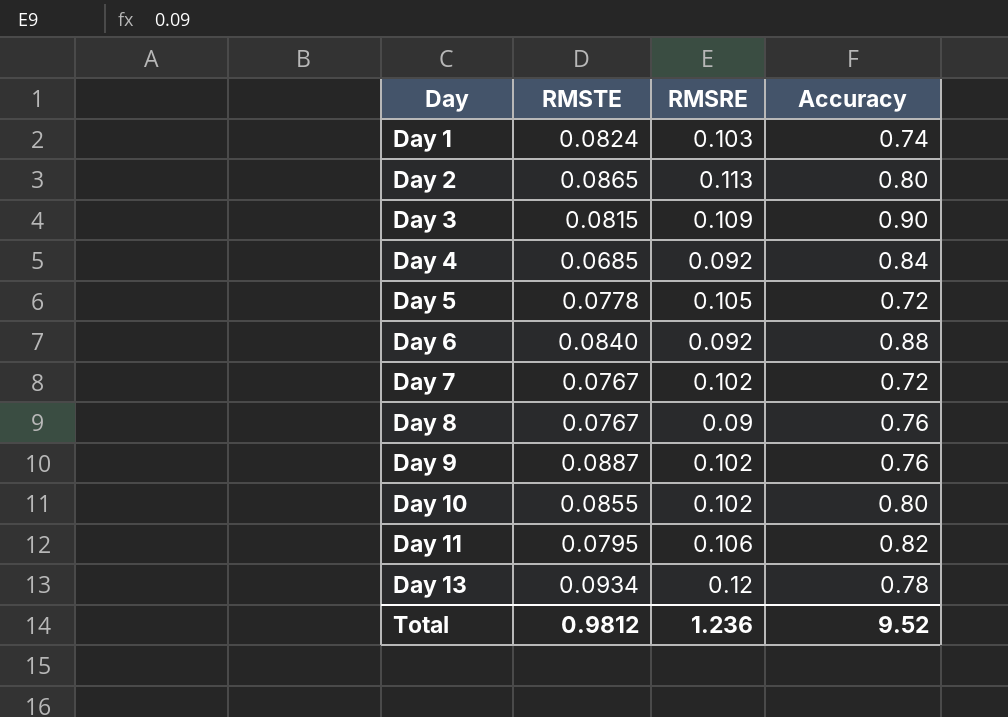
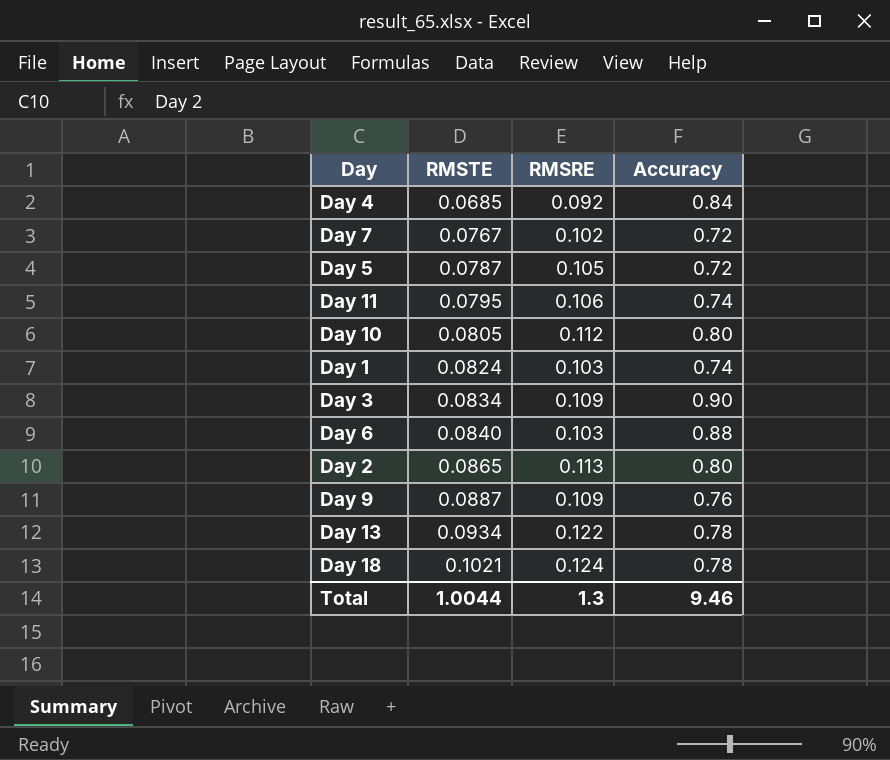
row order: Day ascending -> RMSTE ascending
row Day 8: 0.0767 | 0.09 | 0.76 -> none
Day 5 | RMSTE: 0.0778 -> 0.0787
Day 11 | Accuracy: 0.82 -> 0.74
Day 10 | RMSTE: 0.0855 -> 0.0805
Day 10 | RMSRE: 0.102 -> 0.112
Day 3 | RMSTE: 0.0815 -> 0.0834
Day 6 | RMSRE: 0.092 -> 0.103
Day 9 | RMSRE: 0.102 -> 0.109
Day 13 | RMSRE: 0.12 -> 0.122
row Day 18: none -> 0.1021 | 0.124 | 0.78
Total | RMSTE: 0.9812 -> 1.0044
Total | RMSRE: 1.236 -> 1.3
Total | Accuracy: 9.52 -> 9.46

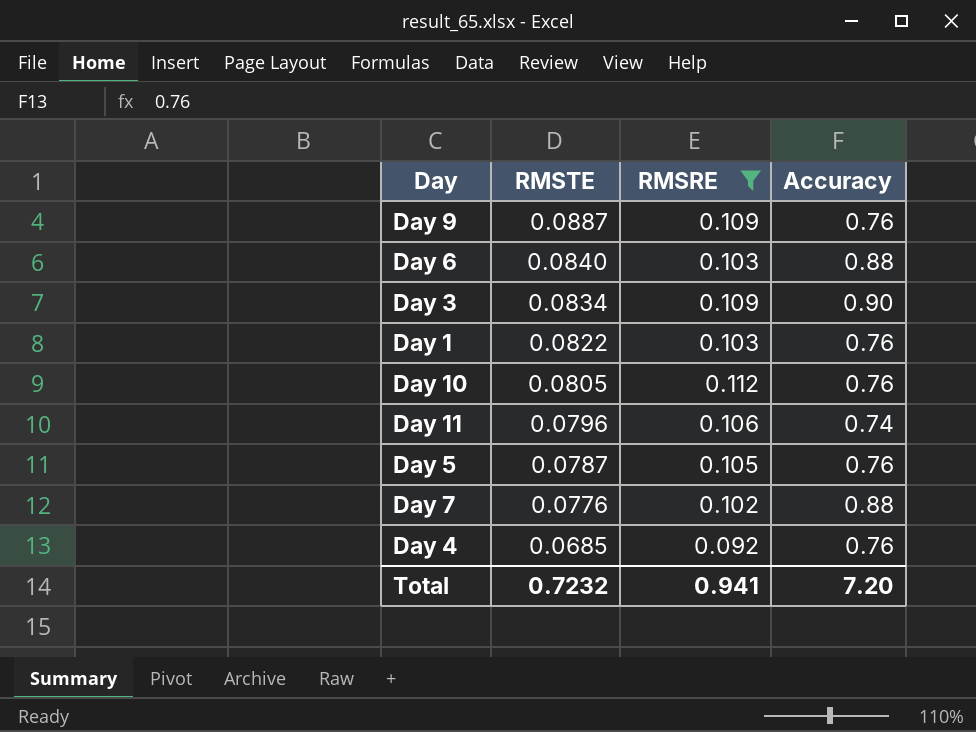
filter: none -> RMSRE <= 0.112
row order: RMSTE ascending -> RMSTE descending
Day 1 | RMSTE: 0.0824 -> 0.0822
Day 1 | Accuracy: 0.74 -> 0.76
Day 10 | Accuracy: 0.80 -> 0.76
Day 11 | RMSTE: 0.0795 -> 0.0796
Day 5 | Accuracy: 0.72 -> 0.76
Day 7 | RMSTE: 0.0767 -> 0.0776
Day 7 | Accuracy: 0.72 -> 0.88
Day 4 | Accuracy: 0.84 -> 0.76
Total | RMSTE: 1.0044 -> 0.7232
Total | RMSRE: 1.3 -> 0.941
Total | Accuracy: 9.46 -> 7.20

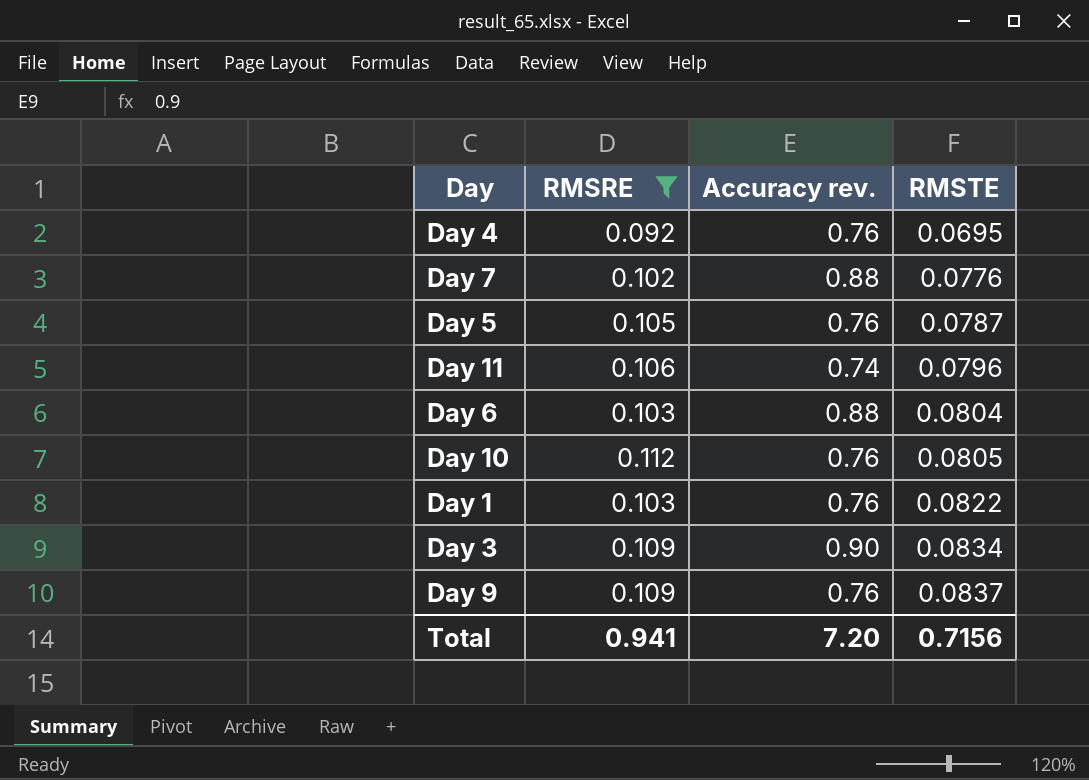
row order: RMSTE descending -> RMSTE ascending
column name: Accuracy -> Accuracy rev.
column RMSTE | position: 2 -> 4
Day 4 | RMSTE: 0.0685 -> 0.0695
Day 6 | RMSTE: 0.0840 -> 0.0804
Day 9 | RMSTE: 0.0887 -> 0.0837
Total | RMSTE: 0.7232 -> 0.7156

